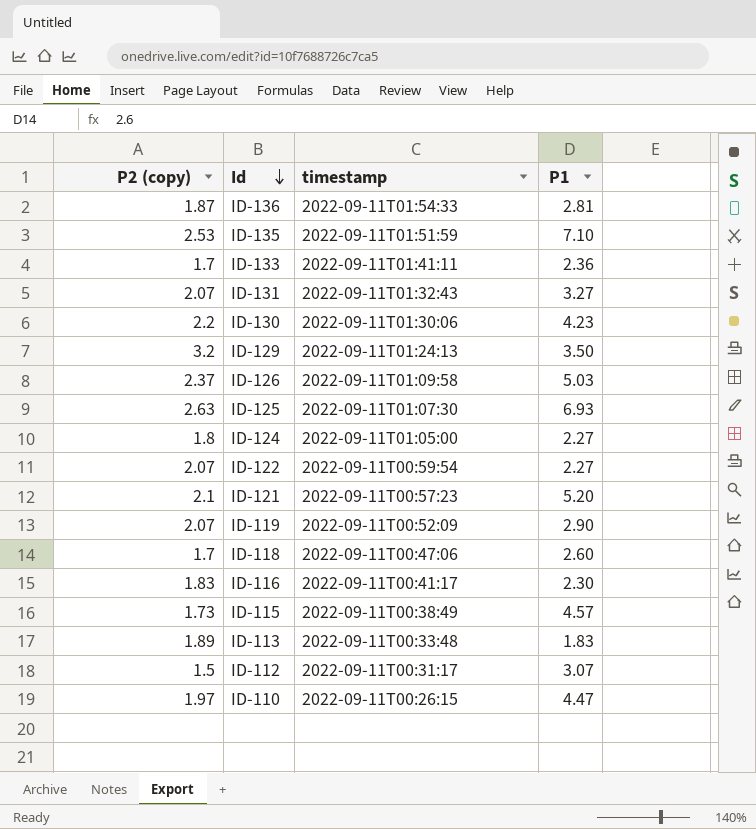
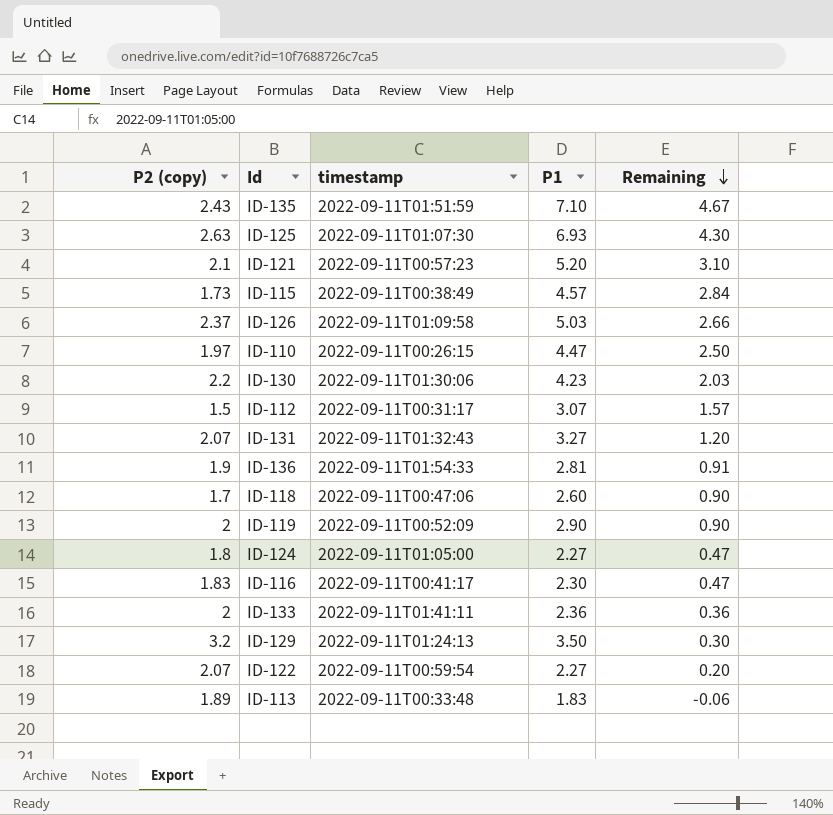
row order: Id descending -> Remaining descending
column Remaining | formula: none -> [P1] - [P2 (copy)]
ID-135 | P2 (copy): 2.53 -> 2.43
ID-136 | P2 (copy): 1.87 -> 1.9
ID-119 | P2 (copy): 2.07 -> 2
ID-133 | P2 (copy): 1.7 -> 2

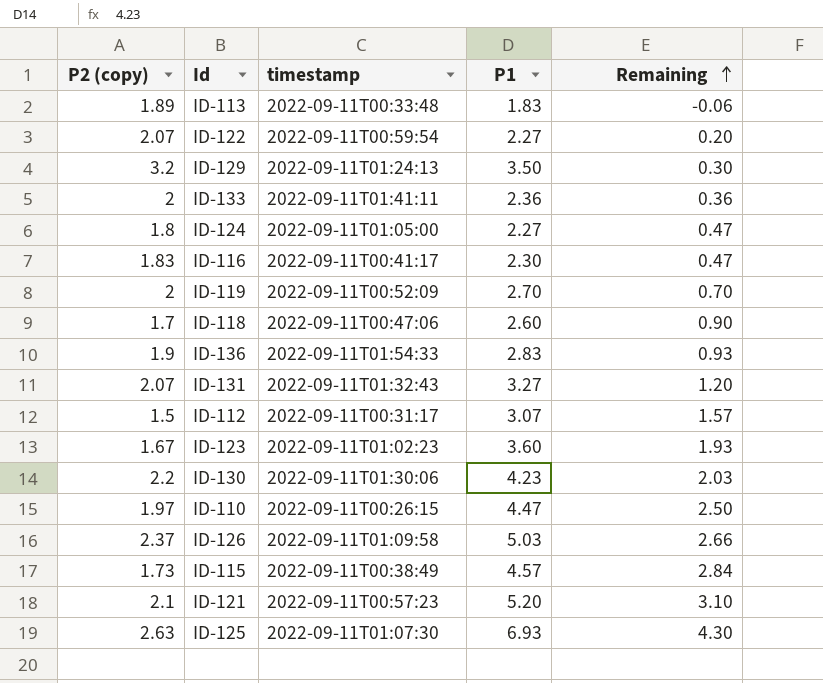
row order: Remaining descending -> Remaining ascending
row ID-135: 2.43 | 2022-09-11T01:51:59 | 7.10 | 4.67 -> none
ID-119 | P1: 2.90 -> 2.70
ID-119 | Remaining: 0.90 -> 0.70
ID-136 | P1: 2.81 -> 2.83
ID-136 | Remaining: 0.91 -> 0.93
row ID-123: none -> 1.67 | 2022-09-11T01:02:23 | 3.60 | 1.93

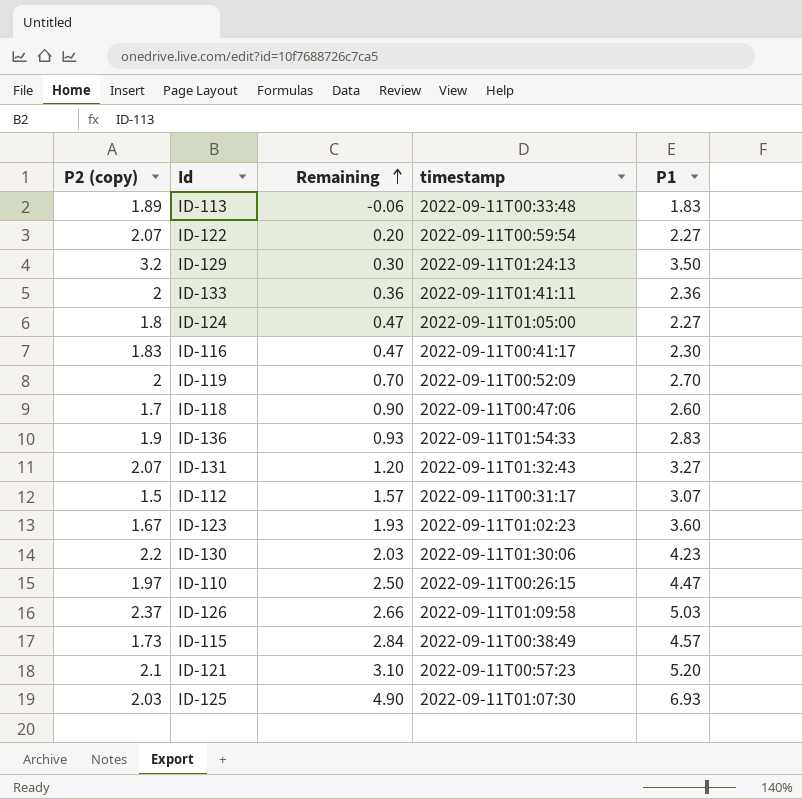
column Remaining | position: 5 -> 3
ID-125 | P2 (copy): 2.63 -> 2.03
ID-125 | Remaining: 4.30 -> 4.90

